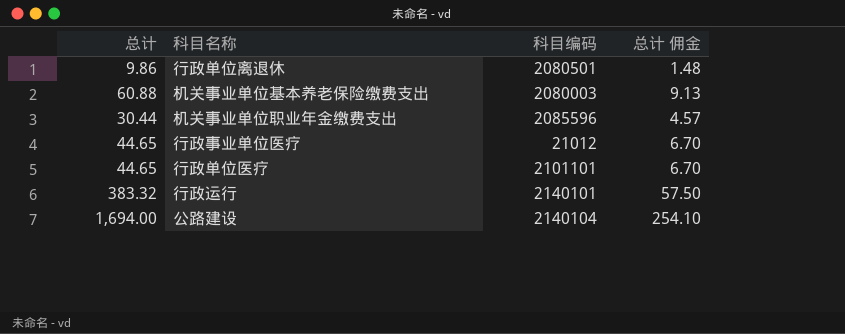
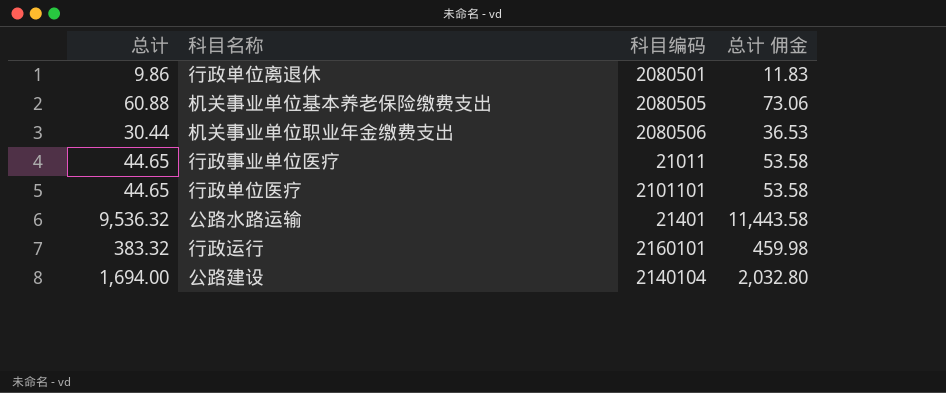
column 总计 佣金 | formula: [总计] * 0.15 -> [总计] * 1.2
机关事业单位基本养老保险缴费支出 | 科目编码: 2080003 -> 2080505
机关事业单位职业年金缴费支出 | 科目编码: 2085596 -> 2080506
行政事业单位医疗 | 科目编码: 21012 -> 21011
row 公路水路运输: none -> 9,536.32 | 21401 | 11,443.58
行政运行 | 科目编码: 2140101 -> 2160101

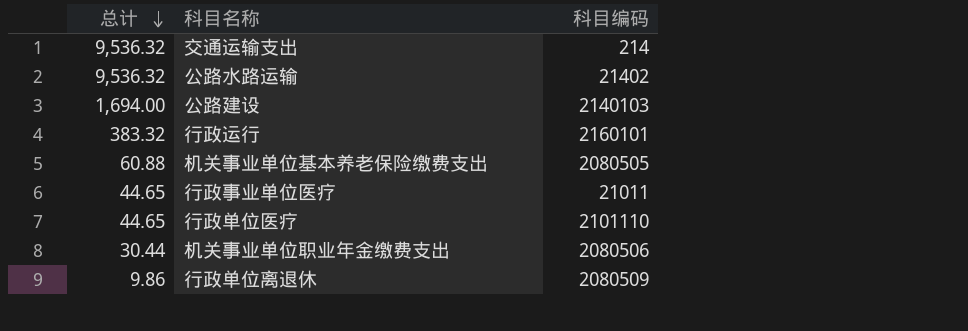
row order: none -> 总计 descending
column 总计 佣金 | formula: [总计] * 1.2 -> none
row 交通运输支出: none -> 9,536.32 | 214
公路水路运输 | 科目编码: 21401 -> 21402
公路建设 | 科目编码: 2140104 -> 2140103
行政单位医疗 | 科目编码: 2101101 -> 2101110
行政单位离退休 | 科目编码: 2080501 -> 2080509

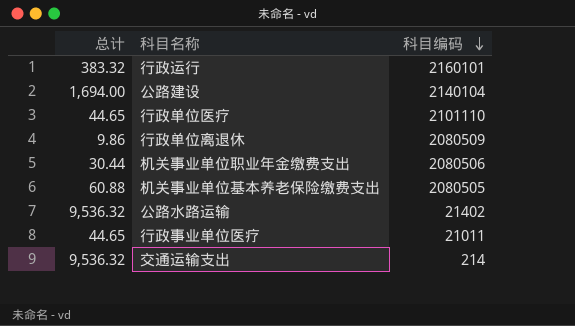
row order: 总计 descending -> 科目编码 descending
公路建设 | 科目编码: 2140103 -> 2140104

